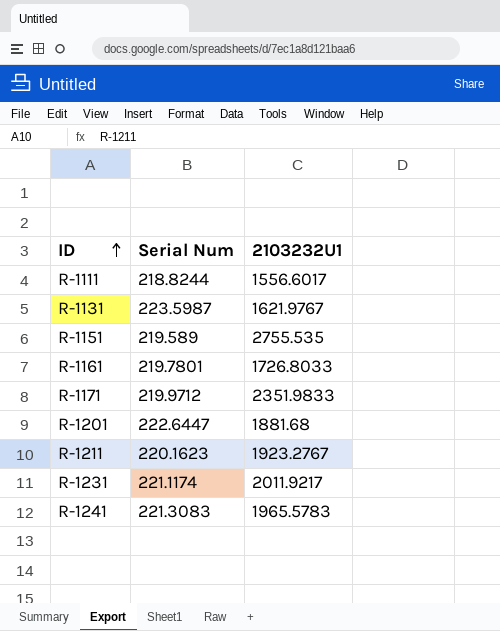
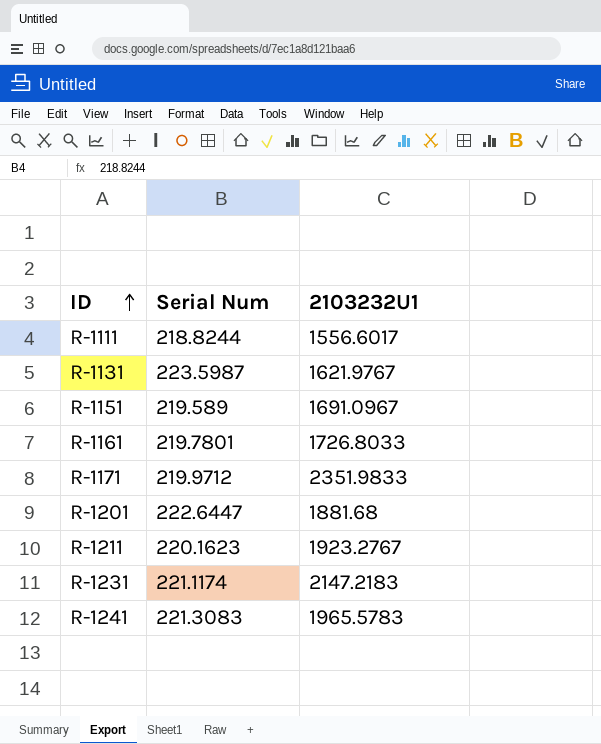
R-1151 | 2103232U1: 2755.535 -> 1691.0967
R-1231 | 2103232U1: 2011.9217 -> 2147.2183

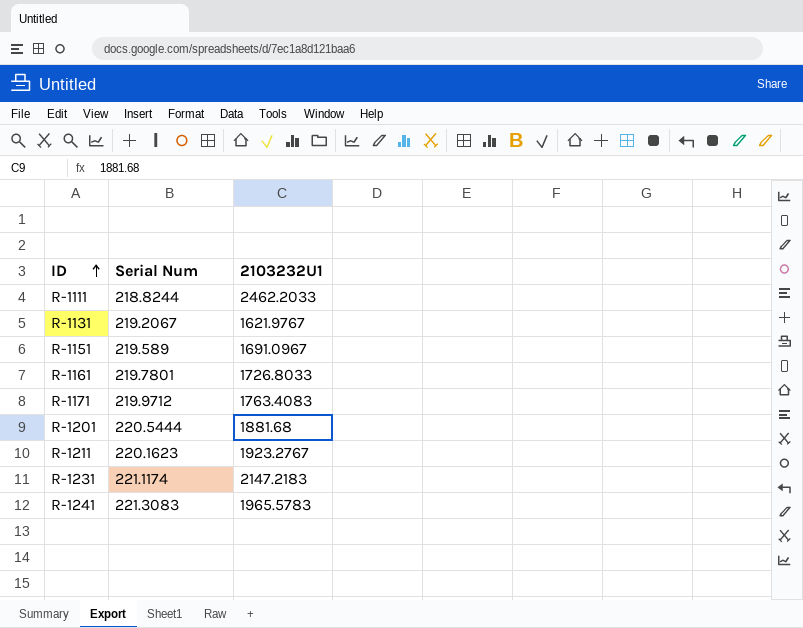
R-1111 | 2103232U1: 1556.6017 -> 2462.2033
R-1131 | Serial Num: 223.5987 -> 219.2067
R-1171 | 2103232U1: 2351.9833 -> 1763.4083
R-1201 | Serial Num: 222.6447 -> 220.5444

